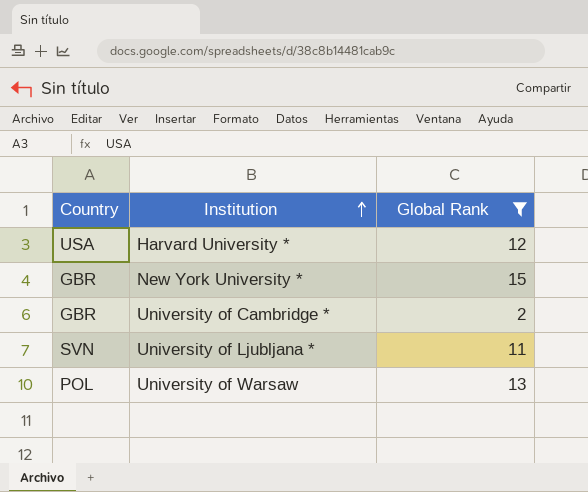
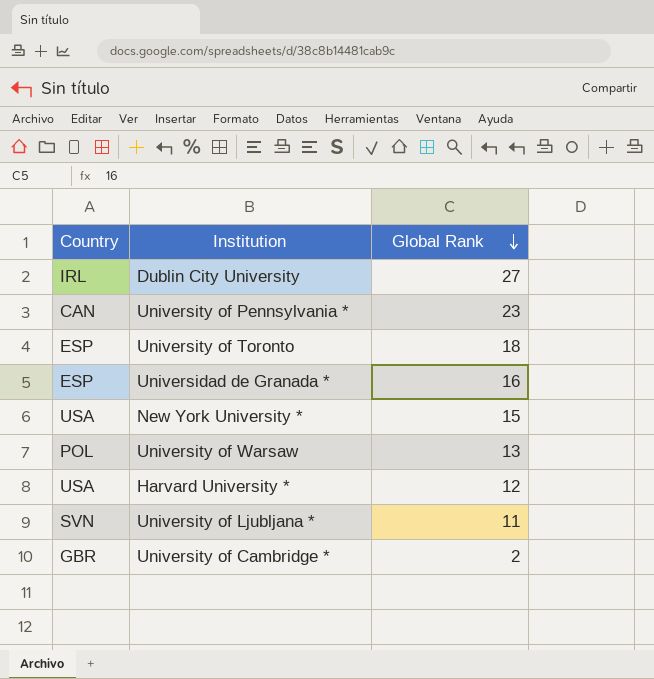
filter: Global Rank <= 15 -> none
row order: Institution ascending -> Global Rank descending
New York University * | Country: GBR -> USA

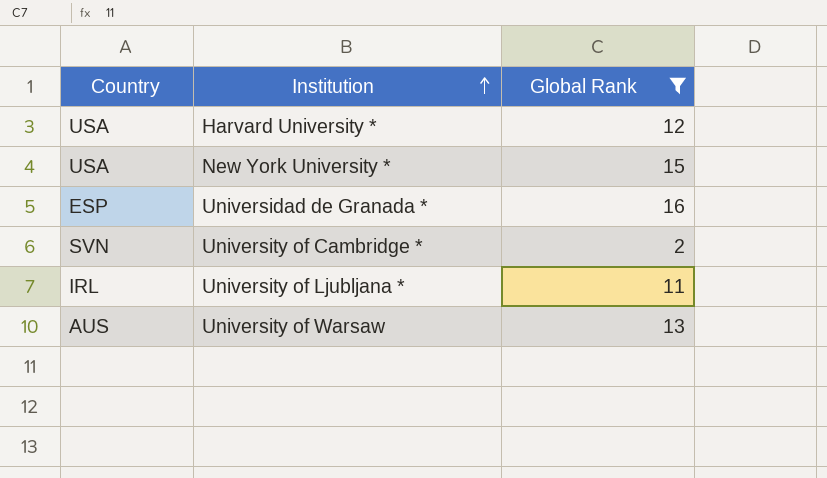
filter: none -> Global Rank <= 16
row order: Global Rank descending -> Institution ascending
University of Cambridge * | Country: GBR -> SVN
University of Ljubljana * | Country: SVN -> IRL
University of Warsaw | Country: POL -> AUS

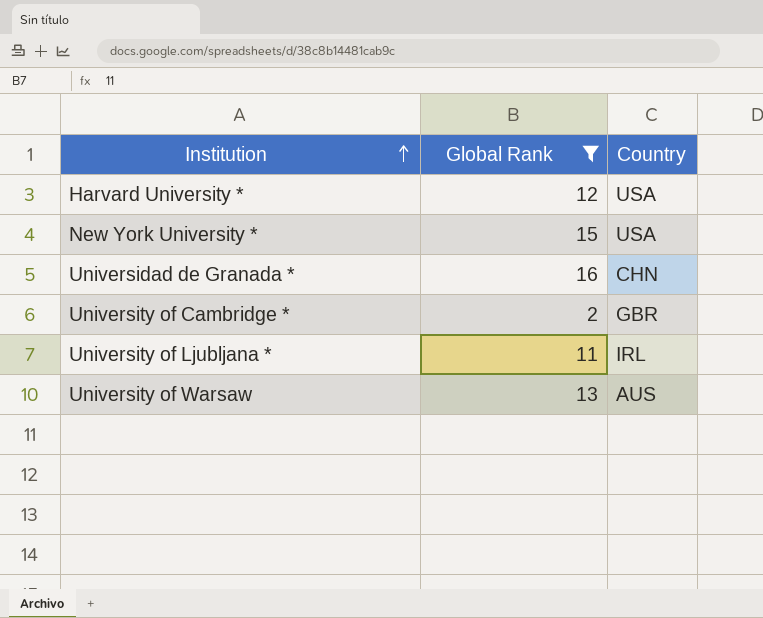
column Country | position: 1 -> 3
Universidad de Granada * | Country: ESP -> CHN
University of Cambridge * | Country: SVN -> GBR

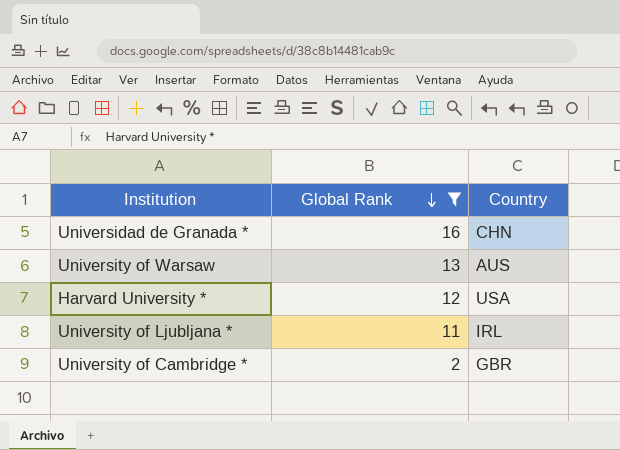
row order: Institution ascending -> Global Rank descending
row New York University *: 15 | USA -> none

